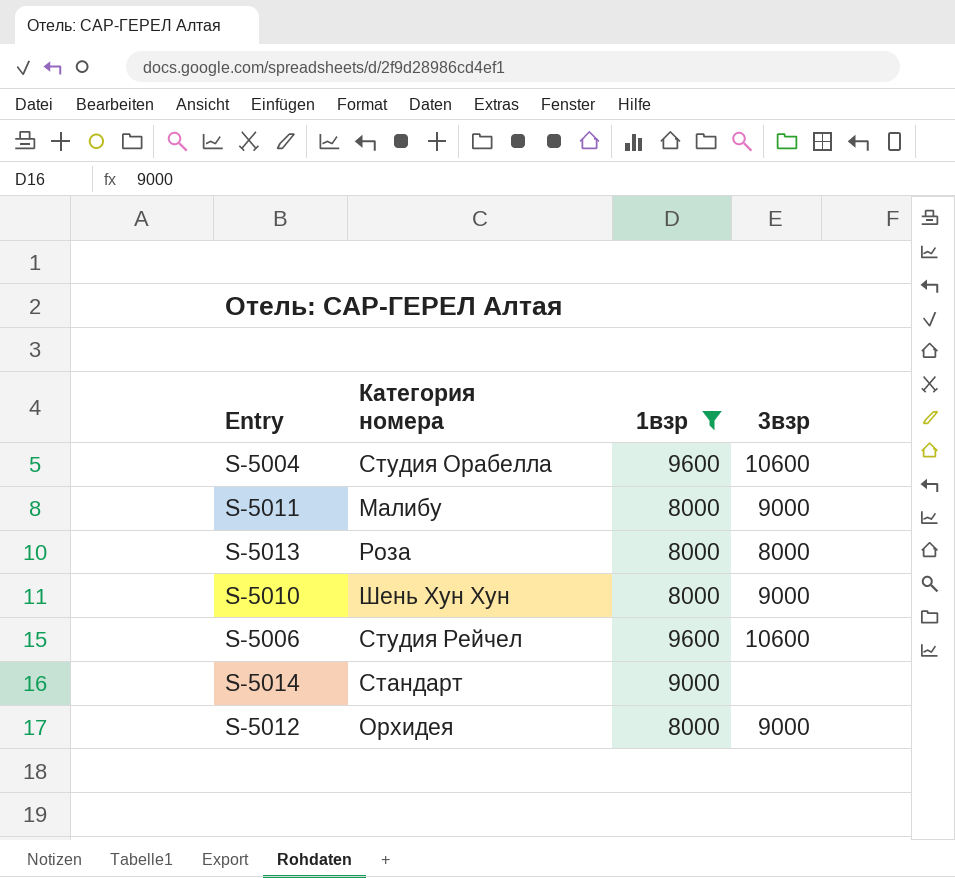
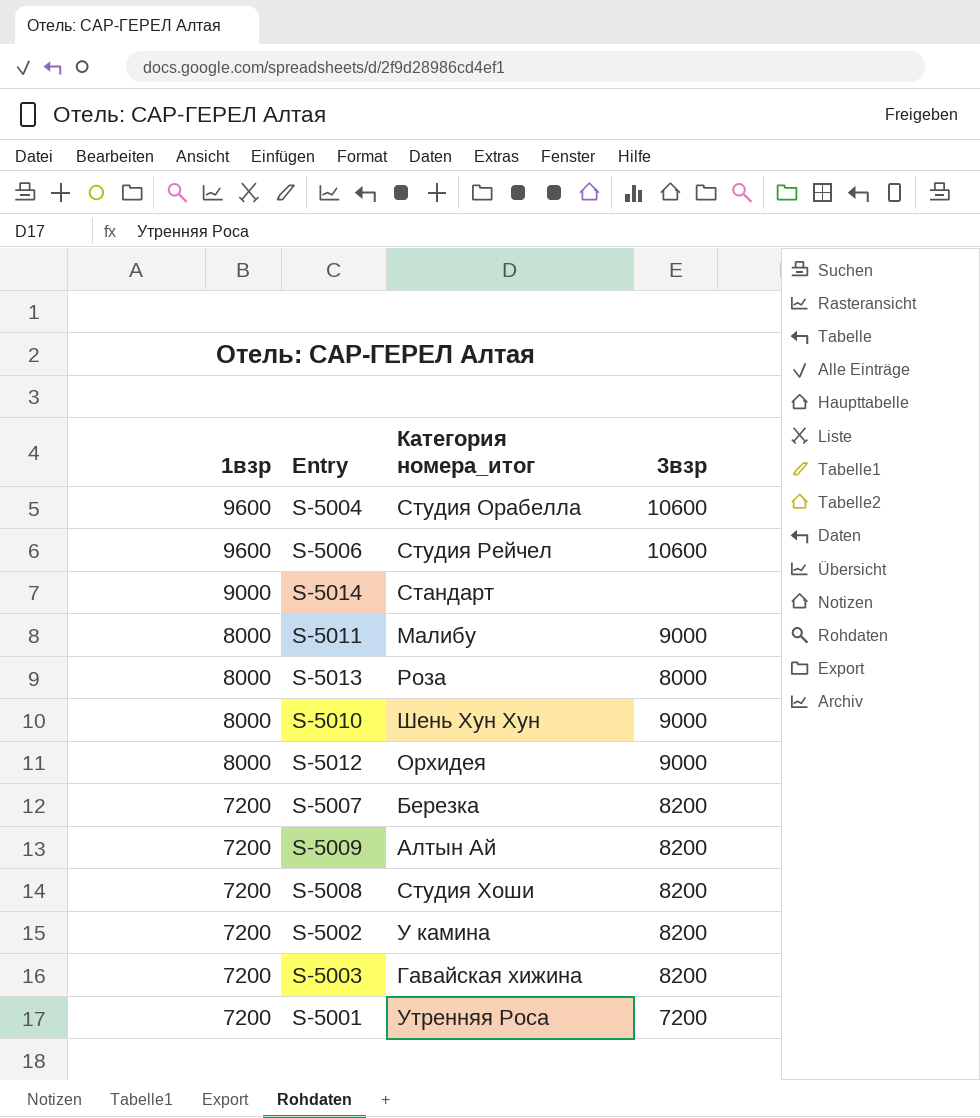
filter: 1взр != 7200 -> none
row order: none -> 1взр descending
column 1взр | position: 3 -> 1
column name: Категория номера -> Категория номера_итог

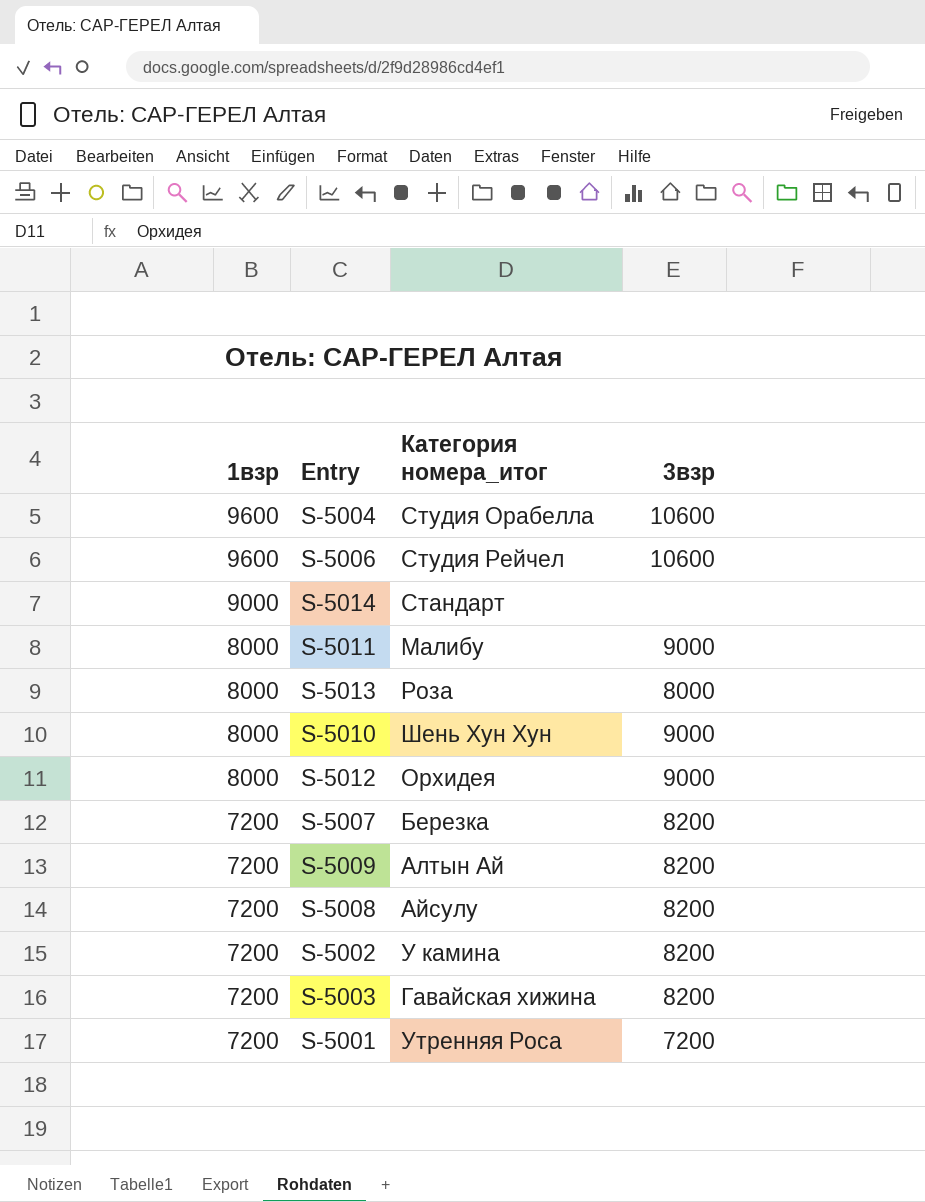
S-5008 | Категория номера_итог: Студия Хоши -> Айсулу

